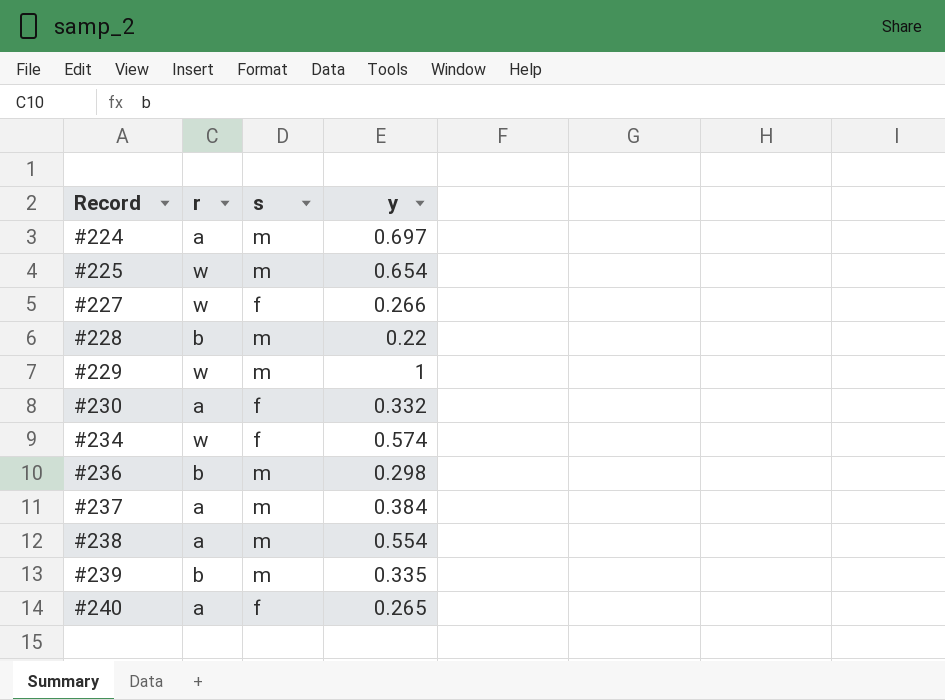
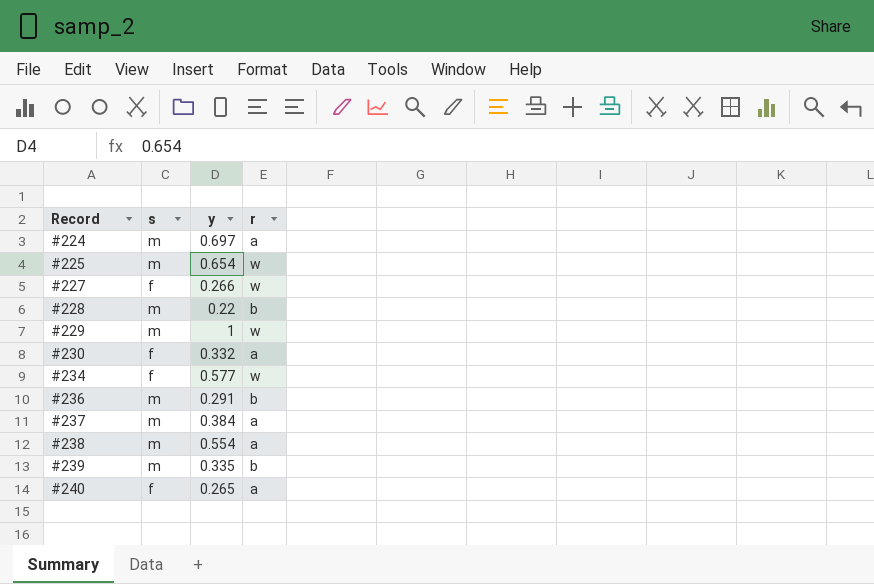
column r | position: 2 -> 4
#234 | y: 0.574 -> 0.577
#236 | y: 0.298 -> 0.291

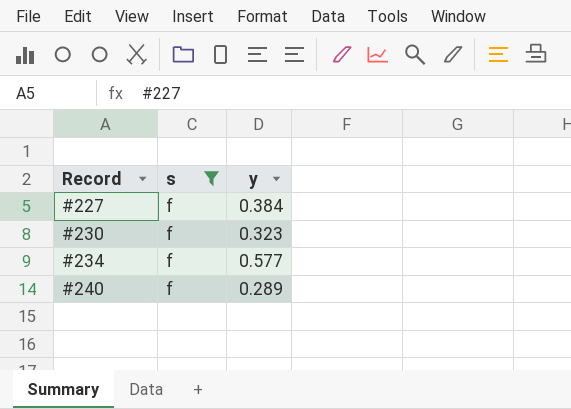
filter: none -> s = f
column r | position: 4 -> none
#227 | y: 0.266 -> 0.384
#230 | y: 0.332 -> 0.323
#240 | y: 0.265 -> 0.289

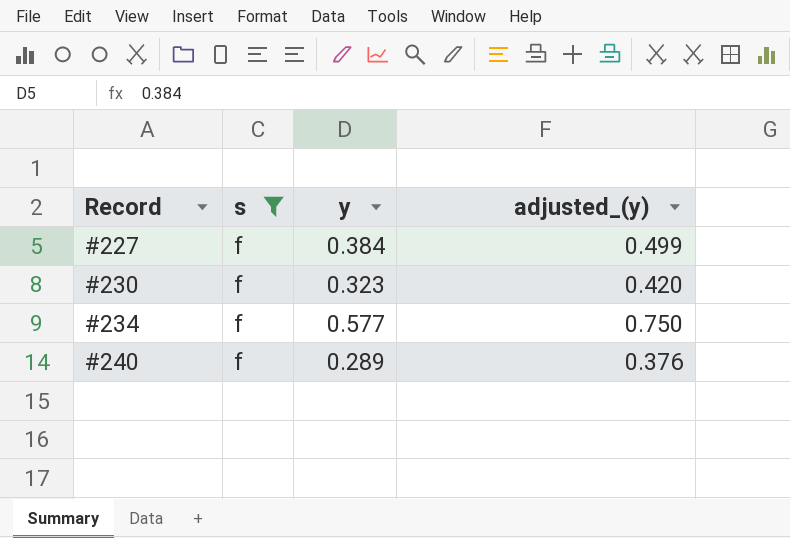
column adjusted_(y) | formula: none -> [y] * 1.3

